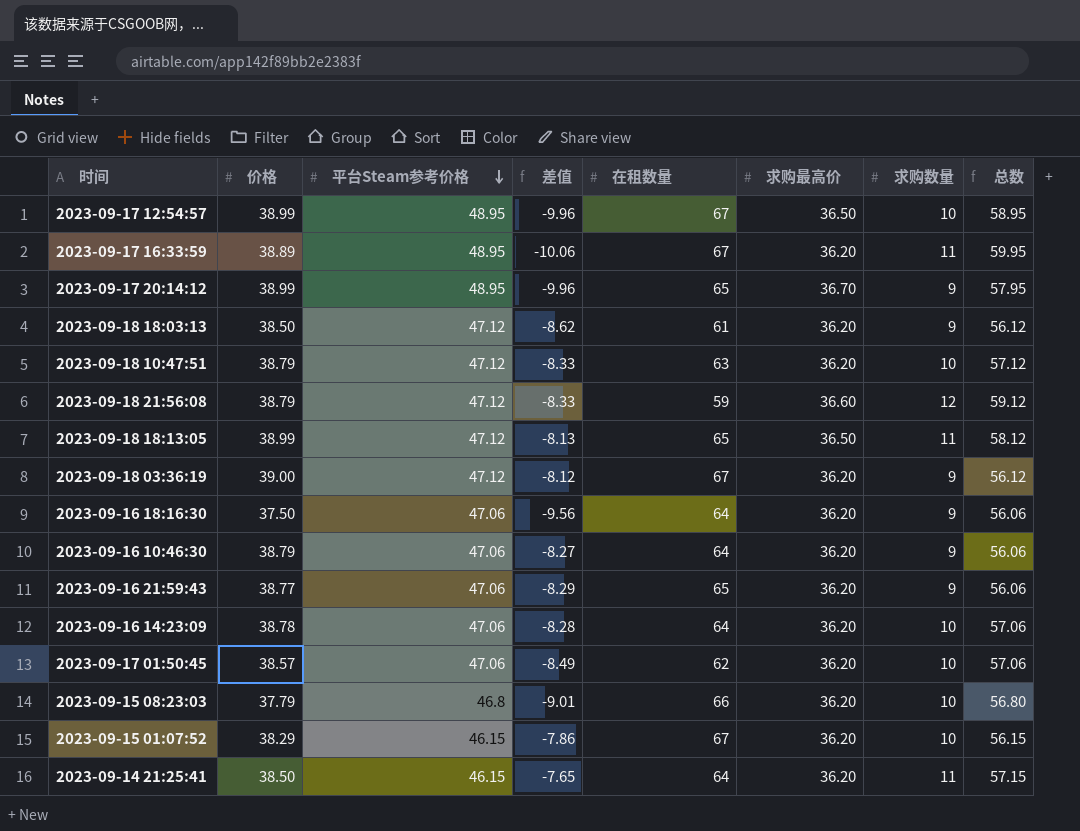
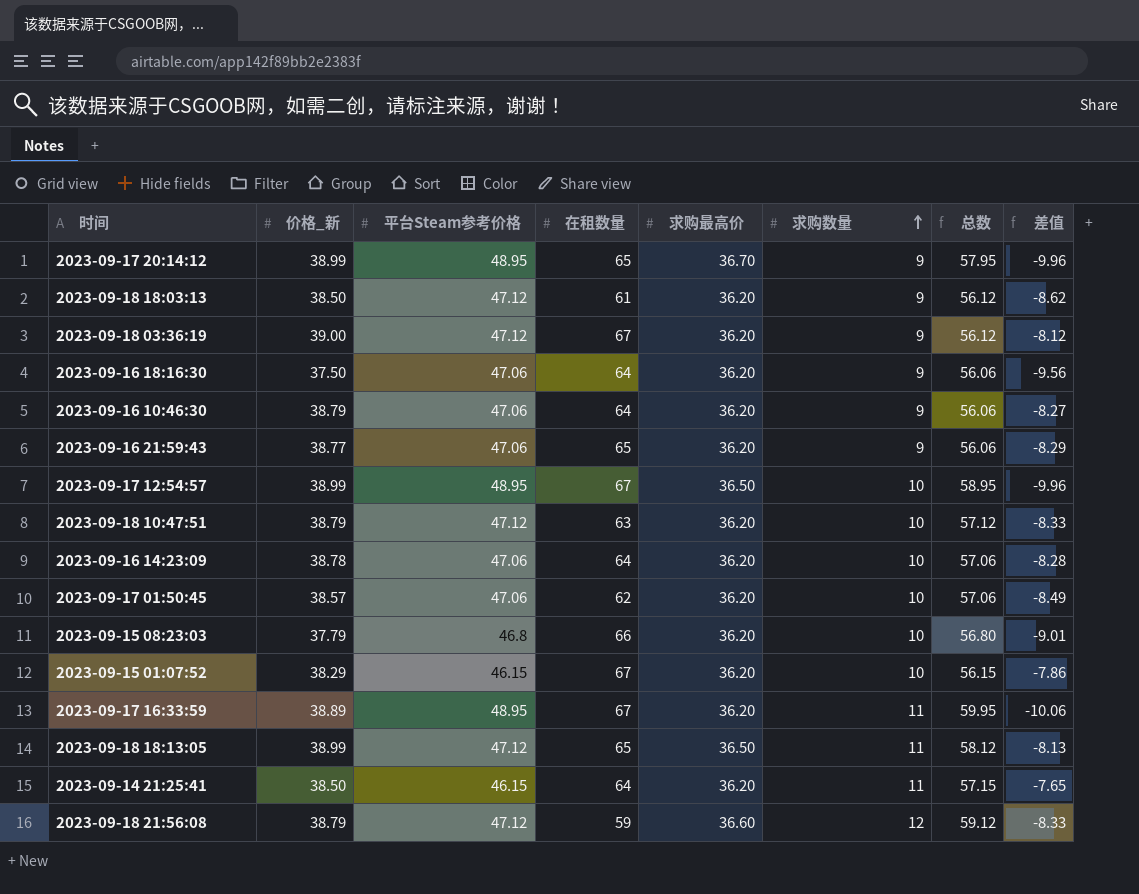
row order: 平台Steam参考价格 descending -> 求购数量 ascending
column name: 价格 -> 价格_新
column 差值 | position: 4 -> 8

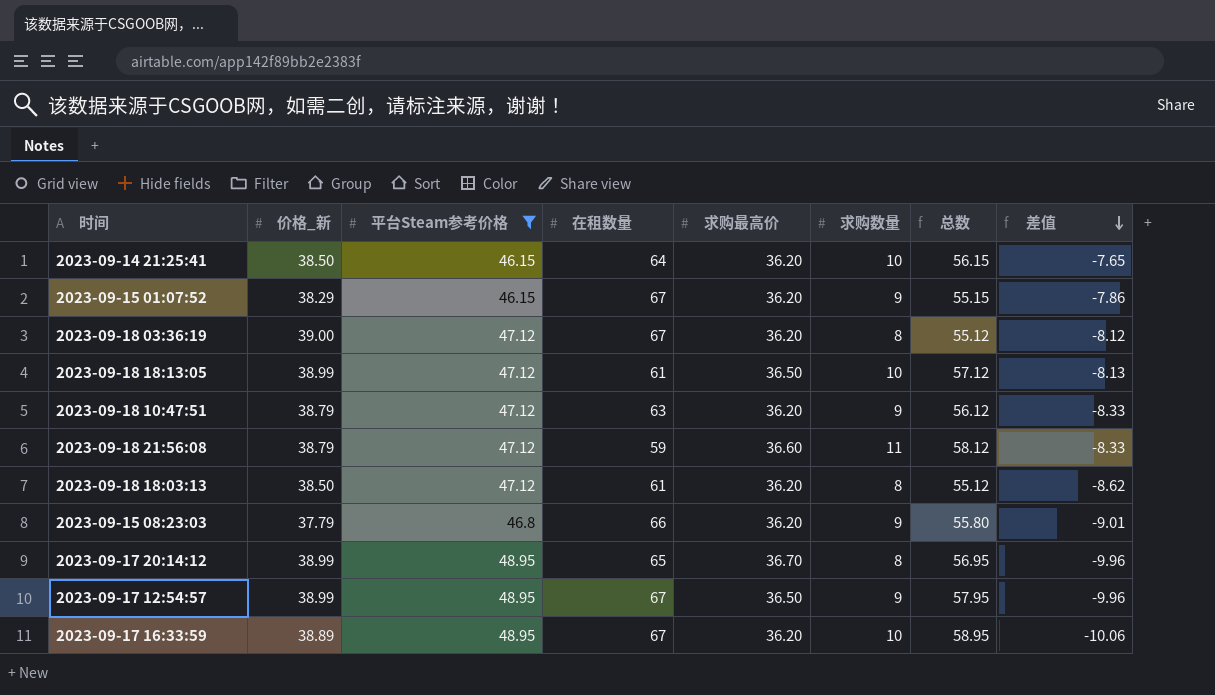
filter: none -> 平台Steam参考价格 != 47.06
row order: 求购数量 ascending -> 差值 descending
2023-09-14 21:25:41 | 求购数量: 11 -> 10
2023-09-14 21:25:41 | 总数: 57.15 -> 56.15
2023-09-15 01:07:52 | 求购数量: 10 -> 9
2023-09-15 01:07:52 | 总数: 56.15 -> 55.15
2023-09-18 03:36:19 | 求购数量: 9 -> 8
2023-09-18 03:36:19 | 总数: 56.12 -> 55.12
2023-09-18 18:13:05 | 在租数量: 65 -> 61
2023-09-18 18:13:05 | 求购数量: 11 -> 10
2023-09-18 18:13:05 | 总数: 58.12 -> 57.12
2023-09-18 10:47:51 | 求购数量: 10 -> 9
2023-09-18 10:47:51 | 总数: 57.12 -> 56.12
2023-09-18 21:56:08 | 求购数量: 12 -> 11
2023-09-18 21:56:08 | 总数: 59.12 -> 58.12
2023-09-18 18:03:13 | 求购数量: 9 -> 8
2023-09-18 18:03:13 | 总数: 56.12 -> 55.12
2023-09-15 08:23:03 | 求购数量: 10 -> 9
2023-09-15 08:23:03 | 总数: 56.80 -> 55.80
2023-09-17 20:14:12 | 求购数量: 9 -> 8
2023-09-17 20:14:12 | 总数: 57.95 -> 56.95
2023-09-17 12:54:57 | 求购数量: 10 -> 9
2023-09-17 12:54:57 | 总数: 58.95 -> 57.95
2023-09-17 16:33:59 | 求购数量: 11 -> 10
2023-09-17 16:33:59 | 总数: 59.95 -> 58.95

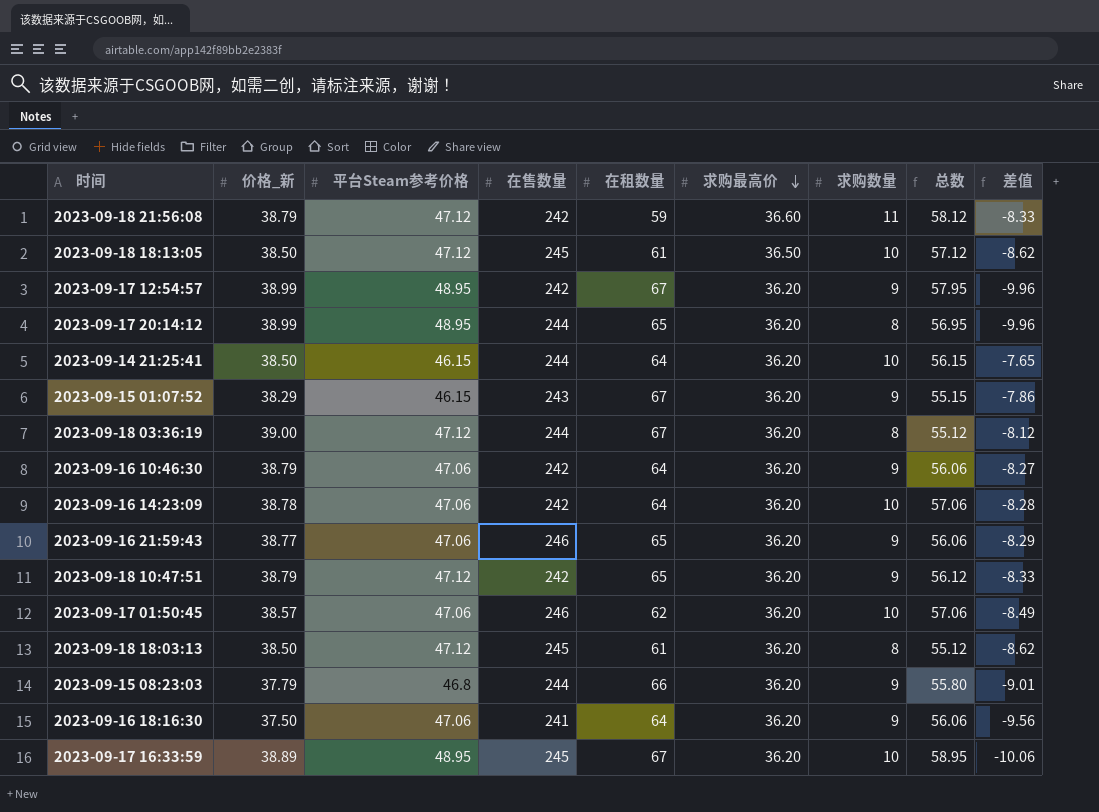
filter: 平台Steam参考价格 != 47.06 -> none
row order: 差值 descending -> 求购最高价 descending
column 在售数量 | position: none -> 4
2023-09-18 18:13:05 | 价格_新: 38.99 -> 38.50
2023-09-18 18:13:05 | 差值: -8.13 -> -8.62
2023-09-17 12:54:57 | 求购最高价: 36.50 -> 36.20
2023-09-17 20:14:12 | 求购最高价: 36.70 -> 36.20
2023-09-18 10:47:51 | 在租数量: 63 -> 65

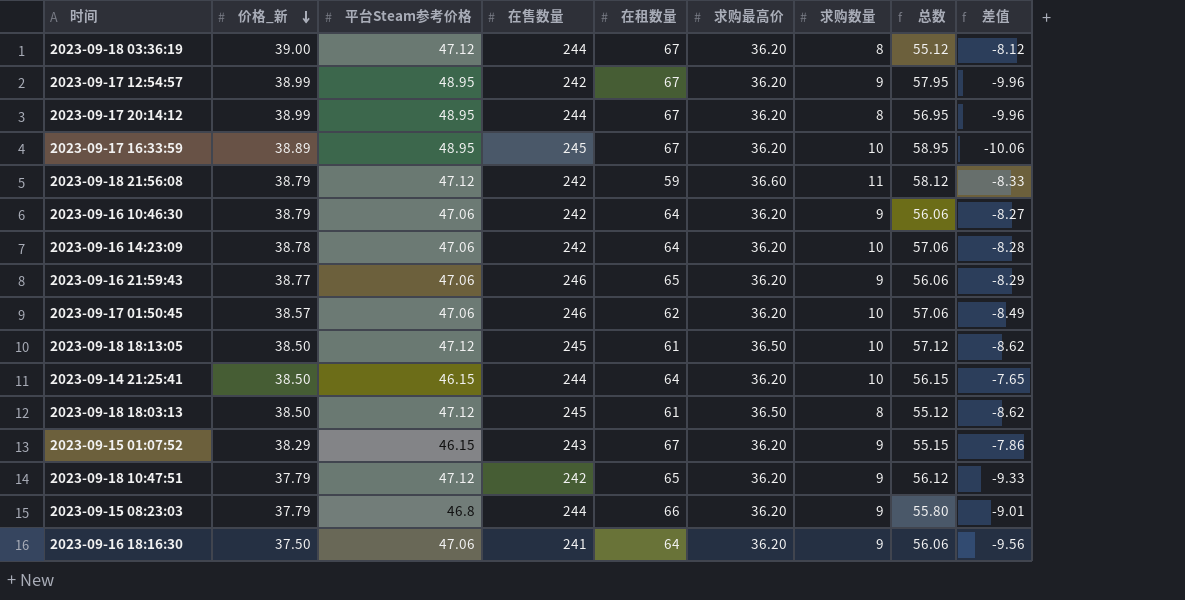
row order: 求购最高价 descending -> 价格_新 descending
2023-09-17 20:14:12 | 在租数量: 65 -> 67
2023-09-18 18:03:13 | 求购最高价: 36.20 -> 36.50
2023-09-18 10:47:51 | 价格_新: 38.79 -> 37.79
2023-09-18 10:47:51 | 差值: -8.33 -> -9.33

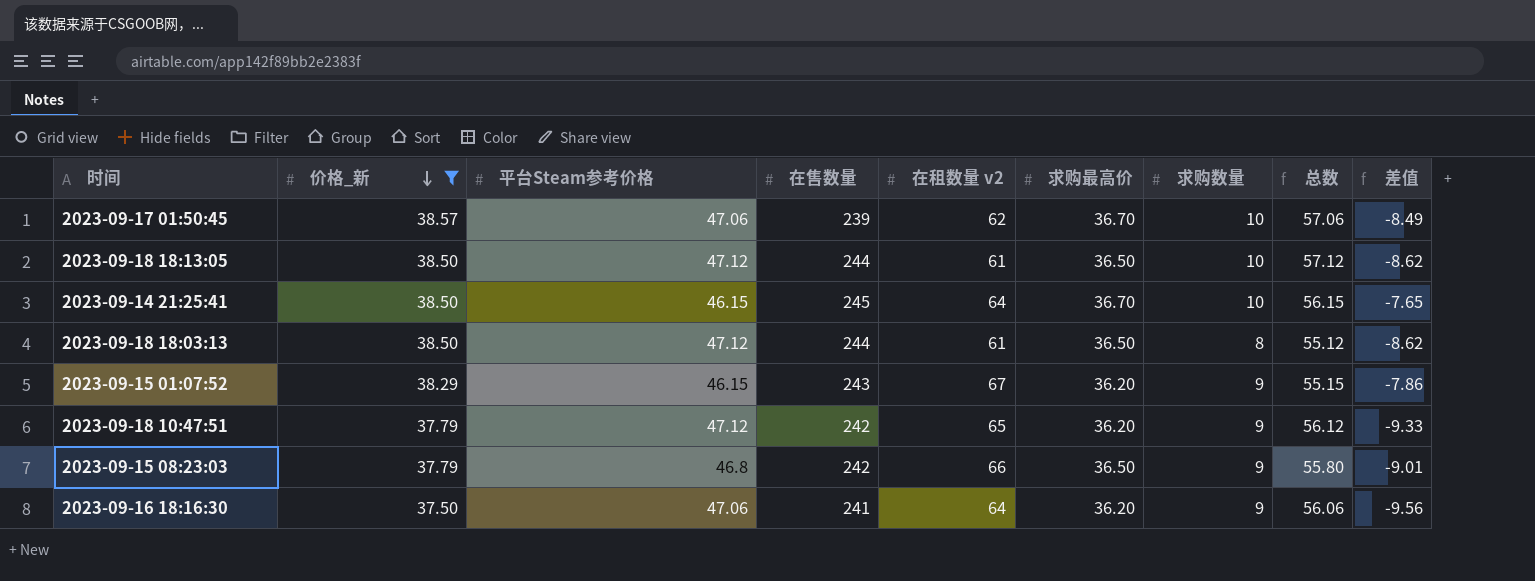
filter: none -> 价格_新 <= 38.57
column name: 在租数量 -> 在租数量 v2
2023-09-17 01:50:45 | 在售数量: 246 -> 239
2023-09-17 01:50:45 | 求购最高价: 36.20 -> 36.70
2023-09-18 18:13:05 | 在售数量: 245 -> 244
2023-09-14 21:25:41 | 在售数量: 244 -> 245
2023-09-14 21:25:41 | 求购最高价: 36.20 -> 36.70
2023-09-18 18:03:13 | 在售数量: 245 -> 244
2023-09-15 08:23:03 | 在售数量: 244 -> 242
2023-09-15 08:23:03 | 求购最高价: 36.20 -> 36.50

